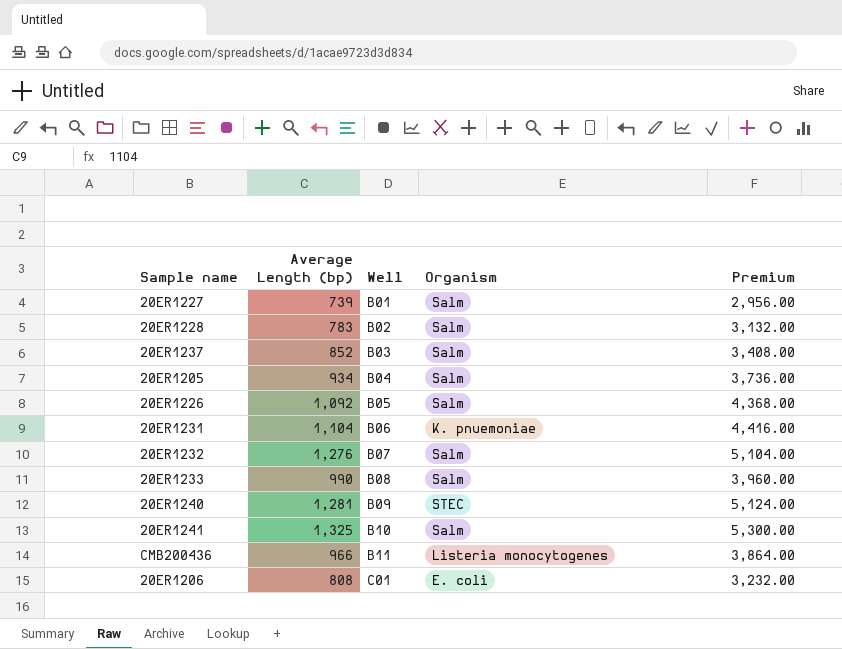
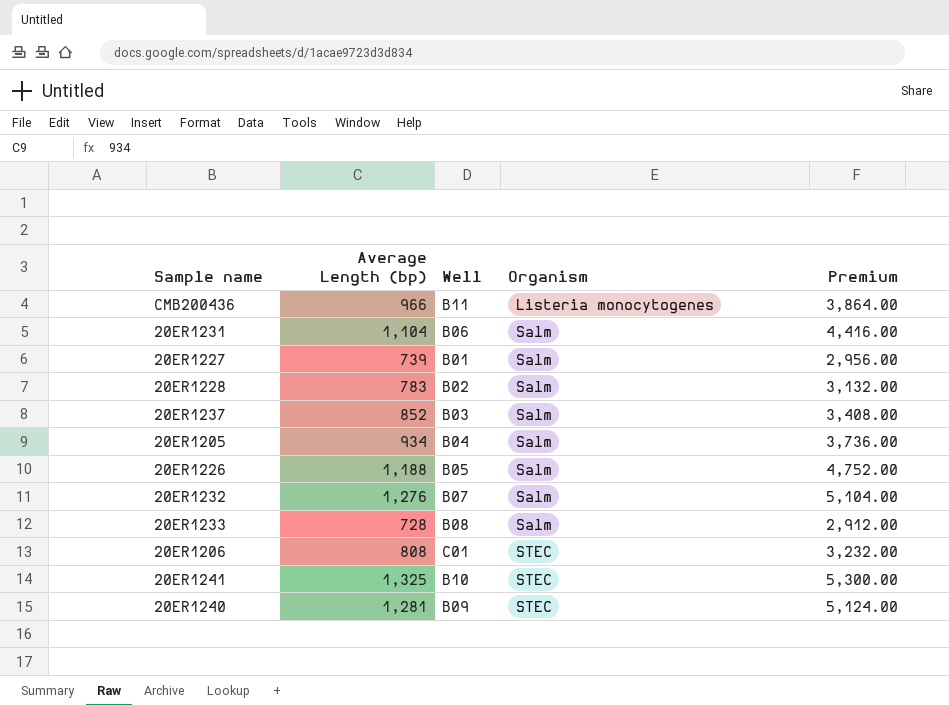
row order: Well ascending -> Organism ascending
20ER1231 | Organism: K. pnuemoniae -> Salm
20ER1226 | Average Length (bp): 1,092 -> 1,188
20ER1226 | Premium: 4,368.00 -> 4,752.00
20ER1233 | Average Length (bp): 990 -> 728
20ER1233 | Premium: 3,960.00 -> 2,912.00
20ER1206 | Organism: E. coli -> STEC
20ER1241 | Organism: Salm -> STEC

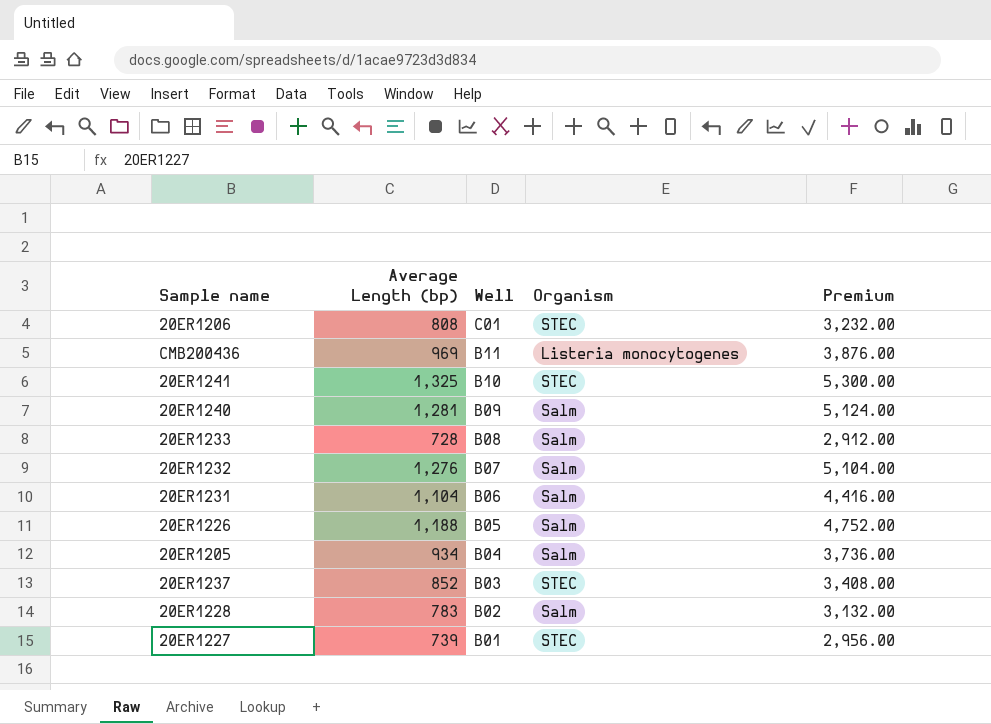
row order: Organism ascending -> Well descending
CMB200436 | Average Length (bp): 966 -> 969
CMB200436 | Premium: 3,864.00 -> 3,876.00
20ER1240 | Organism: STEC -> Salm
20ER1237 | Organism: Salm -> STEC
20ER1227 | Organism: Salm -> STEC

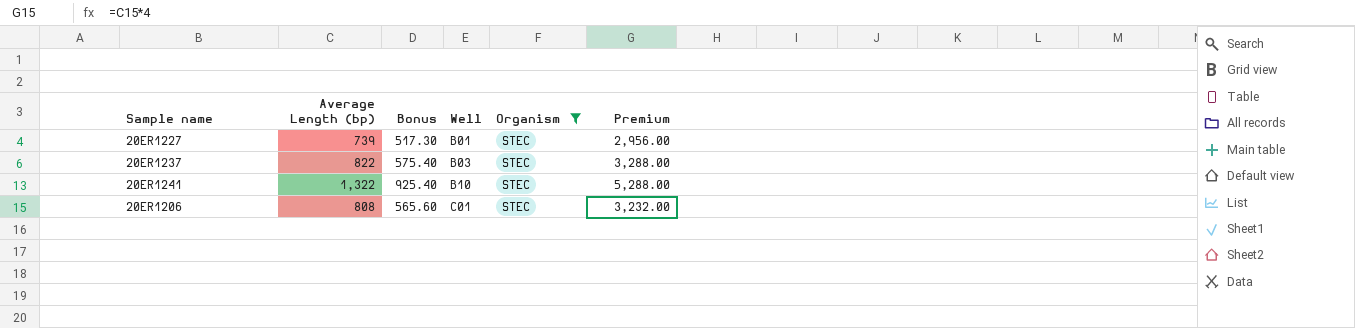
filter: none -> Organism = STEC
row order: Well descending -> Well ascending
column Bonus | formula: none -> [Average Length (bp)] * 0.7
20ER1237 | Average Length (bp): 852 -> 822
20ER1237 | Premium: 3,408.00 -> 3,288.00
20ER1241 | Average Length (bp): 1,325 -> 1,322
20ER1241 | Premium: 5,300.00 -> 5,288.00

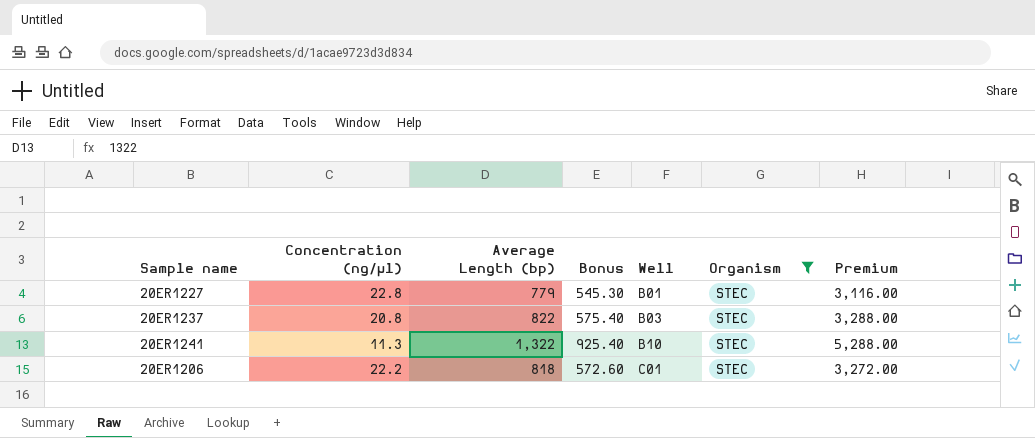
column Concentration (ng/µl) | position: none -> 2
20ER1227 | Average Length (bp): 739 -> 779
20ER1227 | Bonus: 517.30 -> 545.30
20ER1227 | Premium: 2,956.00 -> 3,116.00
20ER1206 | Average Length (bp): 808 -> 818
20ER1206 | Bonus: 565.60 -> 572.60
20ER1206 | Premium: 3,232.00 -> 3,272.00

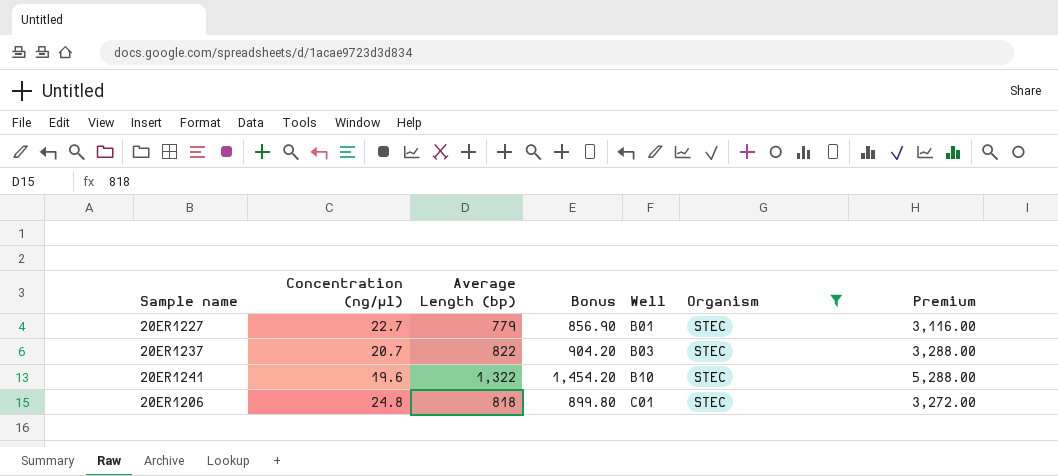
column Bonus | formula: [Average Length (bp)] * 0.7 -> [Average Length (bp)] * 1.1
20ER1227 | Concentration (ng/µl): 22.8 -> 22.7
20ER1237 | Concentration (ng/µl): 20.8 -> 20.7
20ER1241 | Concentration (ng/µl): 11.3 -> 19.6
20ER1206 | Concentration (ng/µl): 22.2 -> 24.8

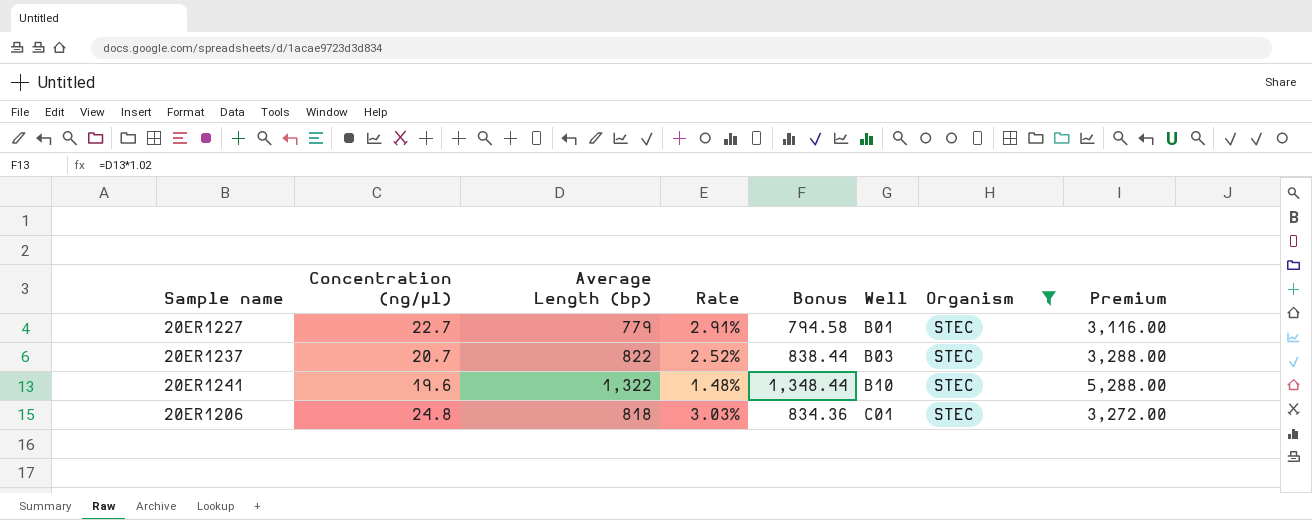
column Rate | formula: none -> [Concentration (ng/µl)] / [Average Length (bp)]
column Bonus | formula: [Average Length (bp)] * 1.1 -> [Average Length (bp)] * 1.02

